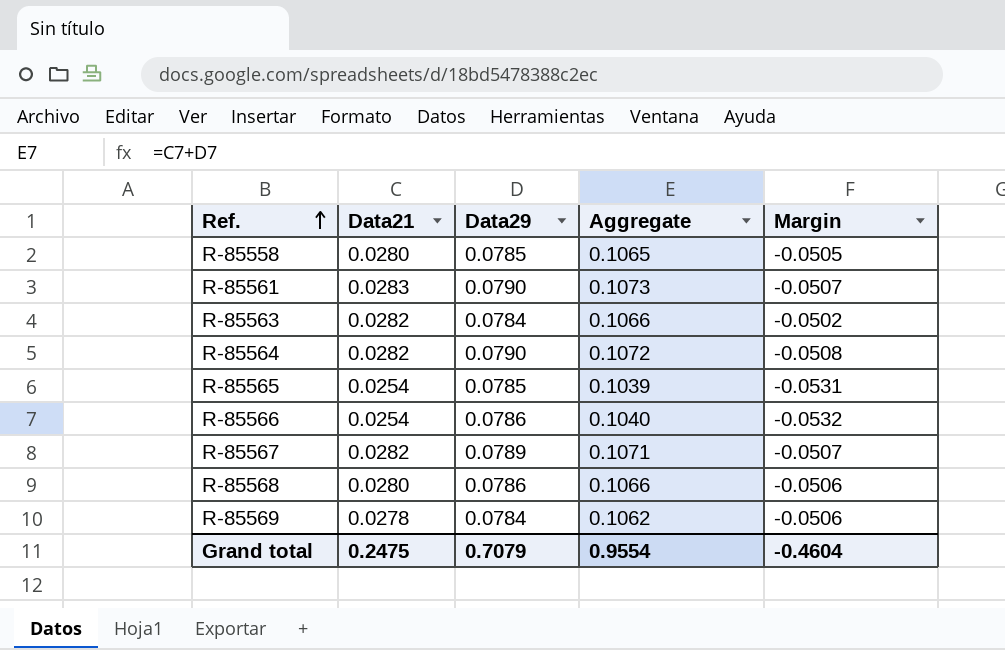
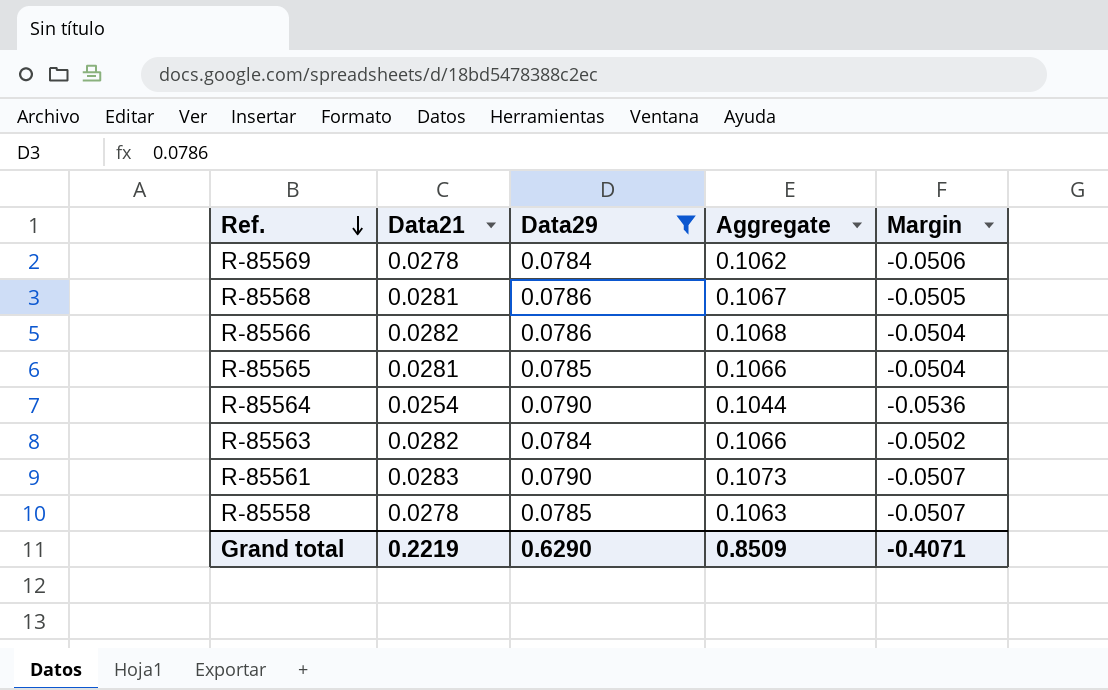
filter: none -> Data29 != 0.0789
row order: Ref. ascending -> Ref. descending
R-85568 | Data21: 0.0280 -> 0.0281
R-85568 | Aggregate: 0.1066 -> 0.1067
R-85568 | Margin: -0.0506 -> -0.0505
R-85566 | Data21: 0.0254 -> 0.0282
R-85566 | Aggregate: 0.1040 -> 0.1068
R-85566 | Margin: -0.0532 -> -0.0504
R-85565 | Data21: 0.0254 -> 0.0281
R-85565 | Aggregate: 0.1039 -> 0.1066
R-85565 | Margin: -0.0531 -> -0.0504
R-85564 | Data21: 0.0282 -> 0.0254
R-85564 | Aggregate: 0.1072 -> 0.1044
R-85564 | Margin: -0.0508 -> -0.0536
R-85558 | Data21: 0.0280 -> 0.0278
R-85558 | Aggregate: 0.1065 -> 0.1063
R-85558 | Margin: -0.0505 -> -0.0507
Grand total | Data21: 0.2475 -> 0.2219
Grand total | Data29: 0.7079 -> 0.6290
Grand total | Aggregate: 0.9554 -> 0.8509
Grand total | Margin: -0.4604 -> -0.4071

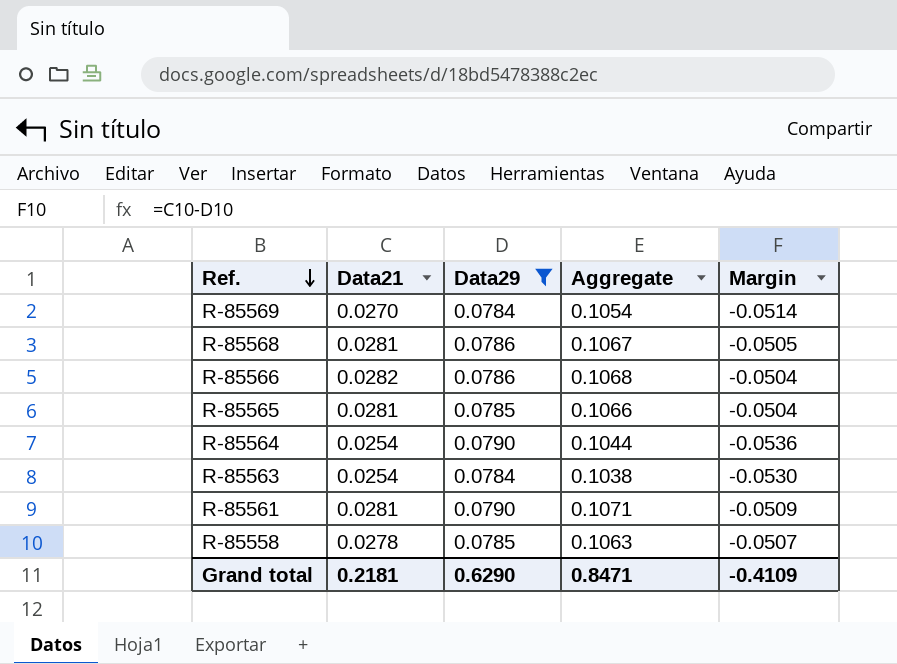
R-85569 | Data21: 0.0278 -> 0.0270
R-85569 | Aggregate: 0.1062 -> 0.1054
R-85569 | Margin: -0.0506 -> -0.0514
R-85563 | Data21: 0.0282 -> 0.0254
R-85563 | Aggregate: 0.1066 -> 0.1038
R-85563 | Margin: -0.0502 -> -0.0530
R-85561 | Data21: 0.0283 -> 0.0281
R-85561 | Aggregate: 0.1073 -> 0.1071
R-85561 | Margin: -0.0507 -> -0.0509
Grand total | Data21: 0.2219 -> 0.2181
Grand total | Aggregate: 0.8509 -> 0.8471
Grand total | Margin: -0.4071 -> -0.4109

